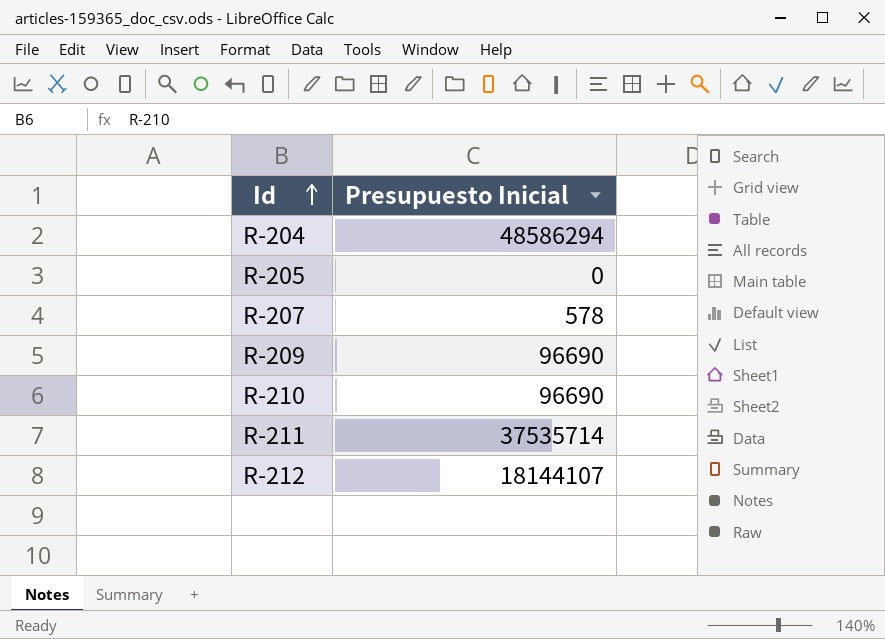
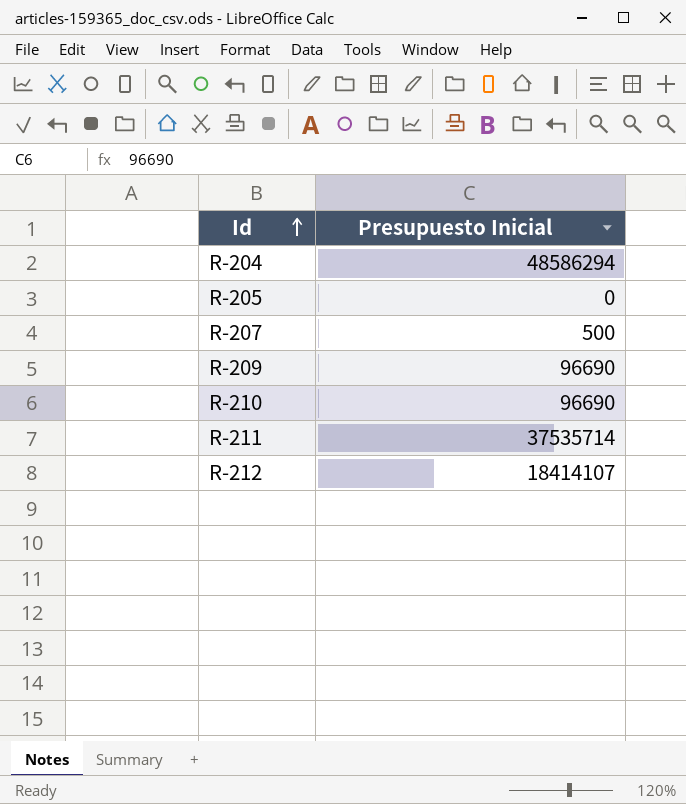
R-207 | Presupuesto Inicial: 578 -> 500
R-212 | Presupuesto Inicial: 18144107 -> 18414107

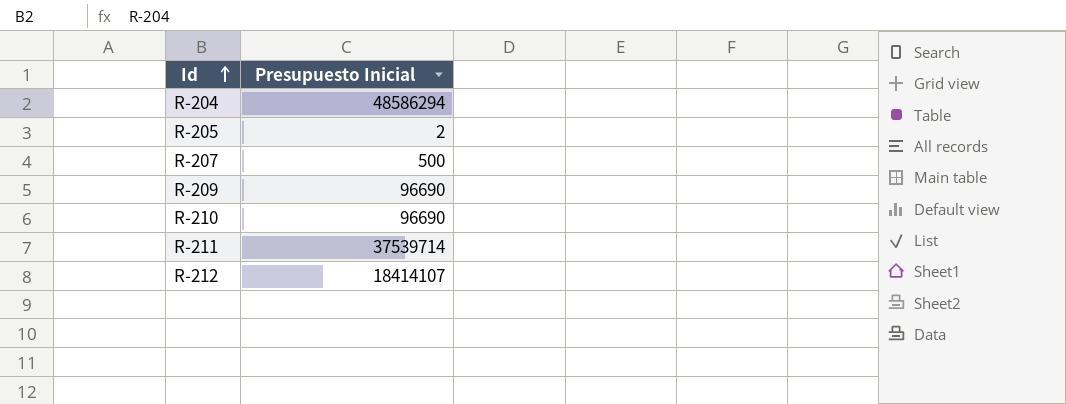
R-205 | Presupuesto Inicial: 0 -> 2
R-211 | Presupuesto Inicial: 37535714 -> 37539714

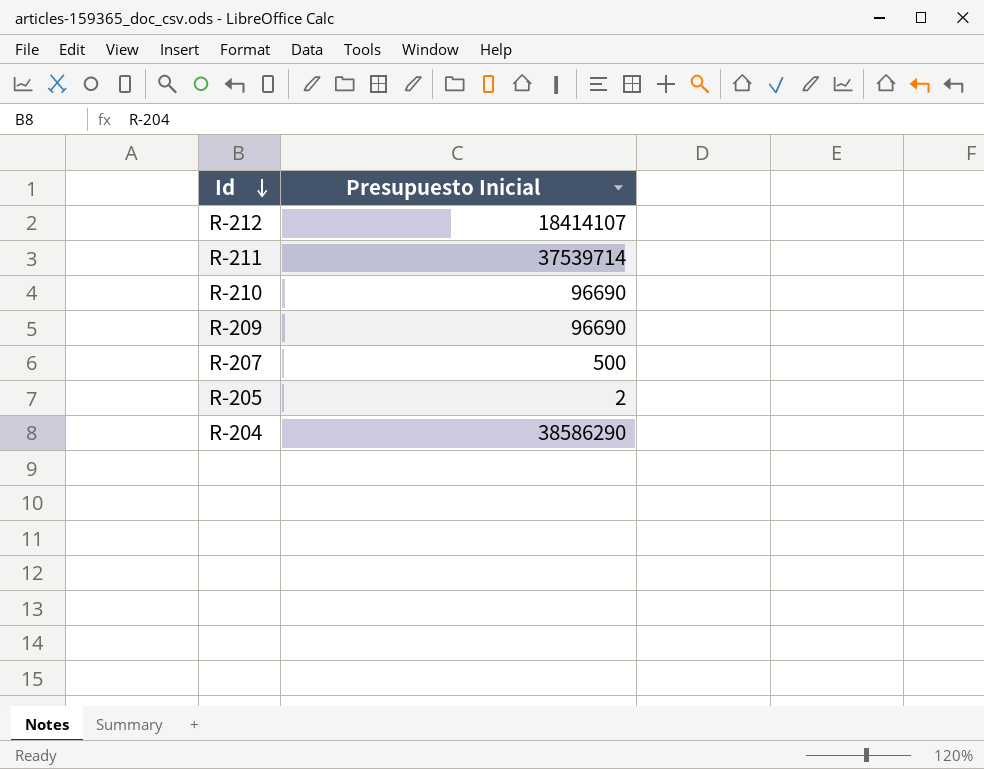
row order: Id ascending -> Id descending
R-204 | Presupuesto Inicial: 48586294 -> 38586290

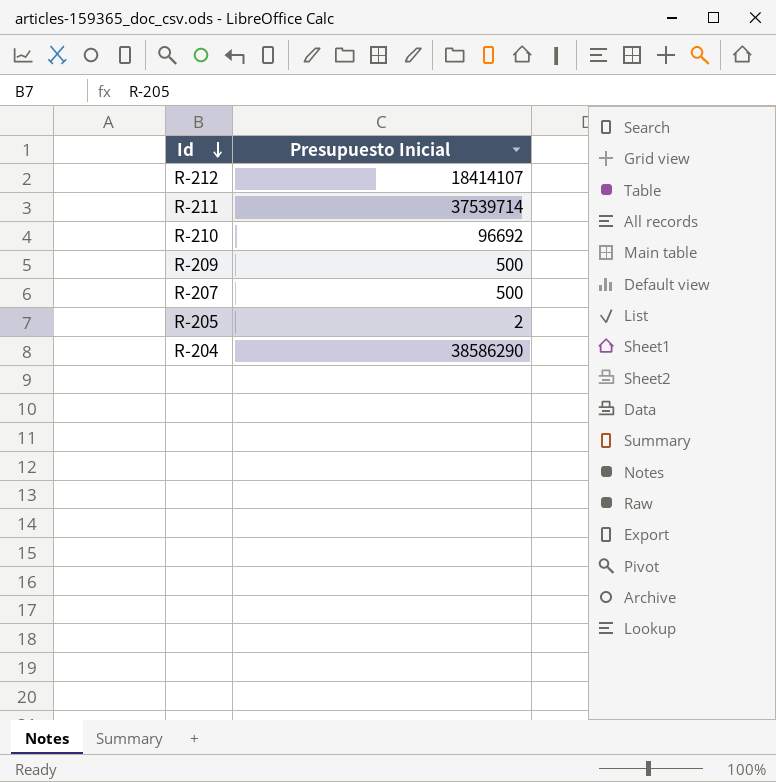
R-210 | Presupuesto Inicial: 96690 -> 96692
R-209 | Presupuesto Inicial: 96690 -> 500

